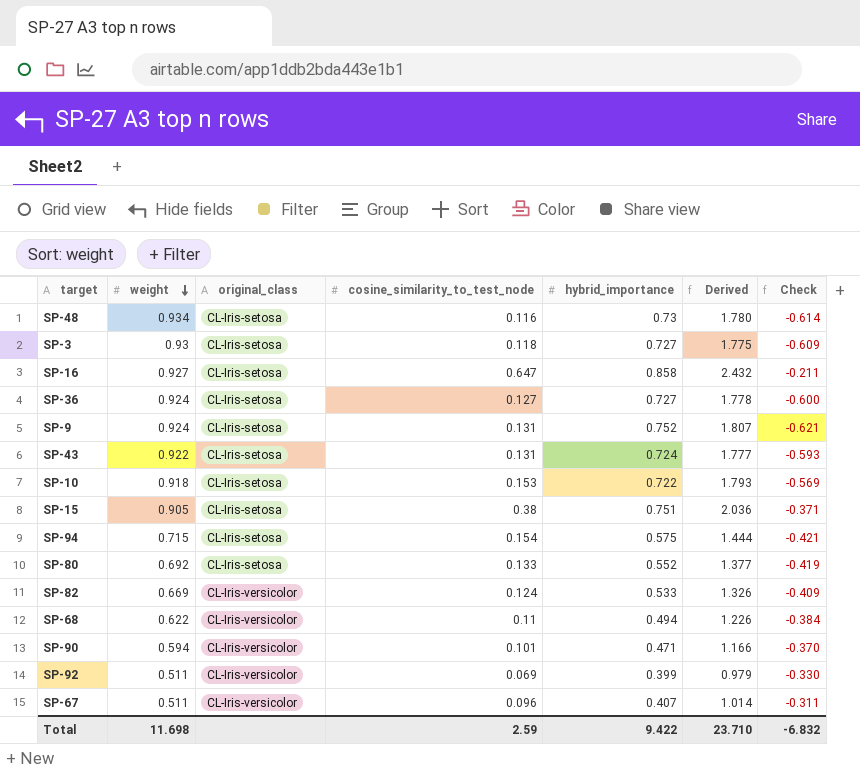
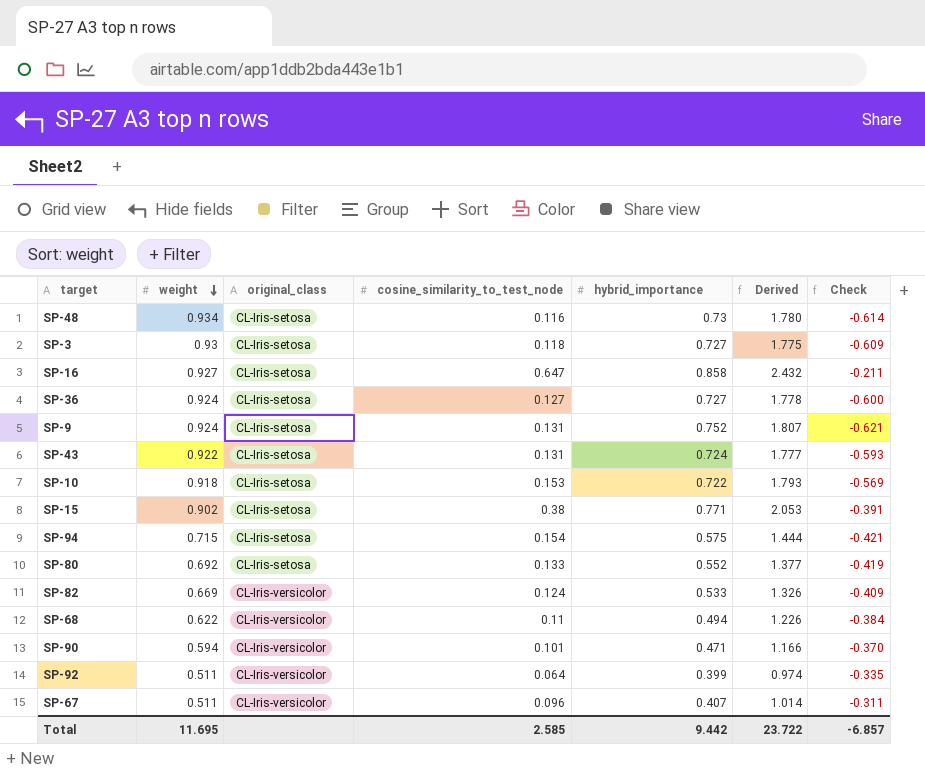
SP-15 | weight: 0.905 -> 0.902
SP-15 | hybrid_importance: 0.751 -> 0.771
SP-15 | Derived: 2.036 -> 2.053
SP-15 | Check: -0.371 -> -0.391
SP-92 | cosine_similarity_to_test_node: 0.069 -> 0.064
SP-92 | Derived: 0.979 -> 0.974
SP-92 | Check: -0.330 -> -0.335
Total | weight: 11.698 -> 11.695
Total | cosine_similarity_to_test_node: 2.59 -> 2.585
Total | hybrid_importance: 9.422 -> 9.442
Total | Derived: 23.710 -> 23.722
Total | Check: -6.832 -> -6.857

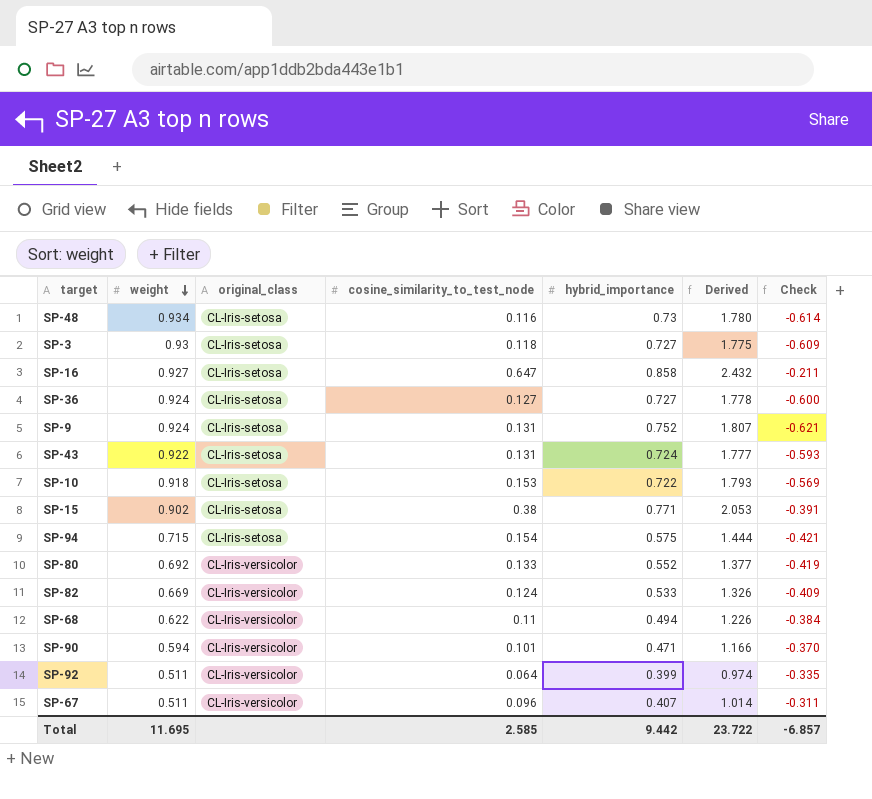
SP-80 | original_class: CL-Iris-setosa -> CL-Iris-versicolor

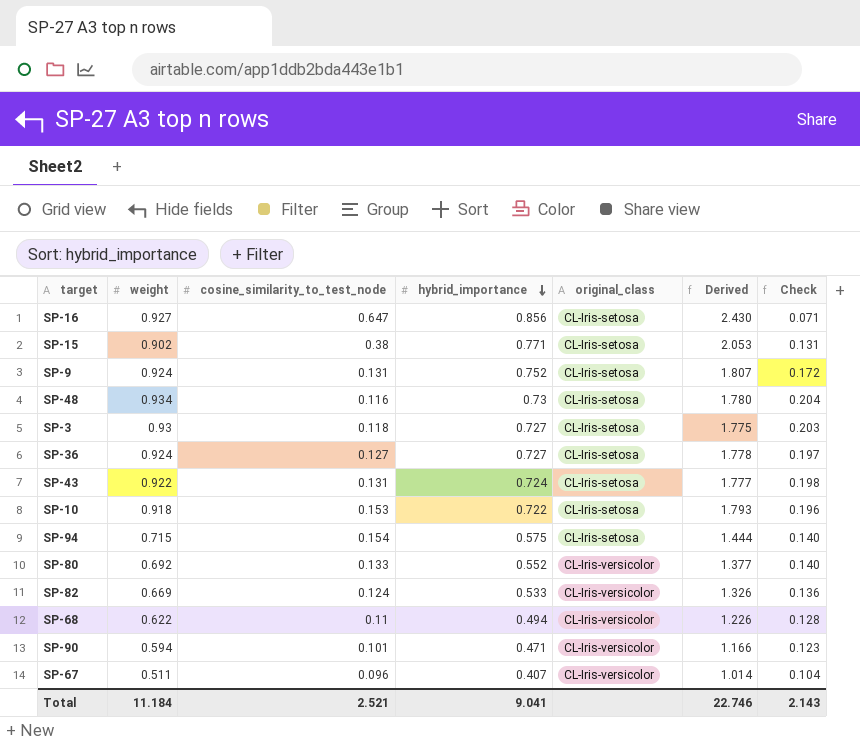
row order: weight descending -> hybrid_importance descending
column original_class | position: 3 -> 5
column Check | formula: [cosine_similarity_to_test_node] - [hybrid_importance] -> [weight] - [hybrid_importance]
row SP-92: 0.511 | CL-Iris-versicolor | 0.064 | 0.399 | 0.974 | -0.335 -> none
SP-16 | hybrid_importance: 0.858 -> 0.856
SP-16 | Derived: 2.432 -> 2.430
Total | weight: 11.695 -> 11.184
Total | cosine_similarity_to_test_node: 2.585 -> 2.521
Total | hybrid_importance: 9.442 -> 9.041
Total | Derived: 23.722 -> 22.746
Total | Check: -6.857 -> 2.143

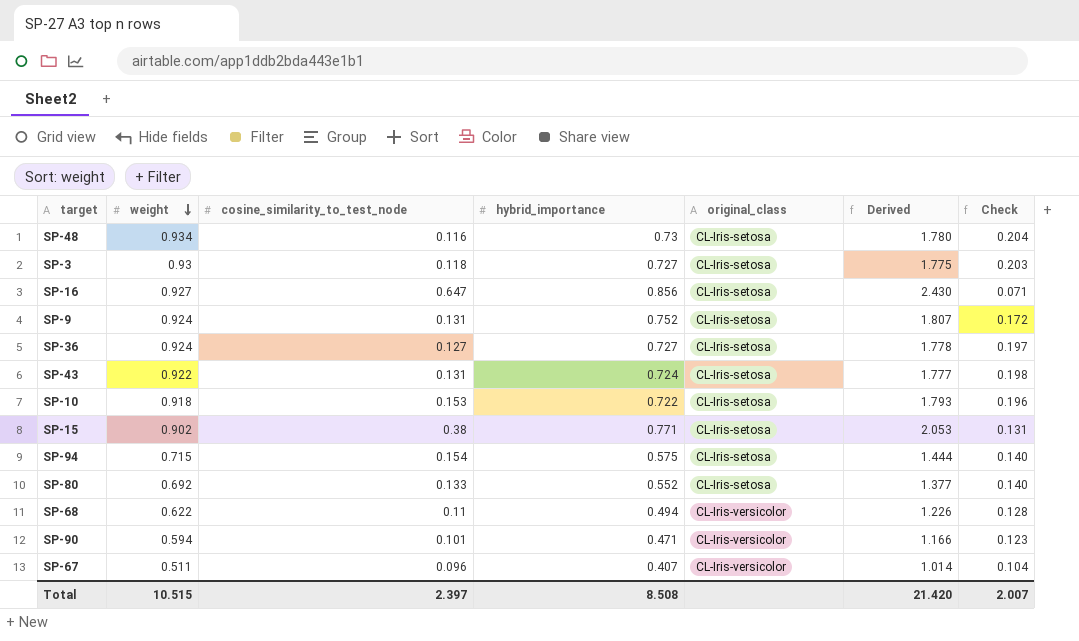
row order: hybrid_importance descending -> weight descending
row SP-82: 0.669 | 0.124 | 0.533 | CL-Iris-versicolor | 1.326 | 0.136 -> none
SP-80 | original_class: CL-Iris-versicolor -> CL-Iris-setosa
Total | weight: 11.184 -> 10.515
Total | cosine_similarity_to_test_node: 2.521 -> 2.397
Total | hybrid_importance: 9.041 -> 8.508
Total | Derived: 22.746 -> 21.420
Total | Check: 2.143 -> 2.007

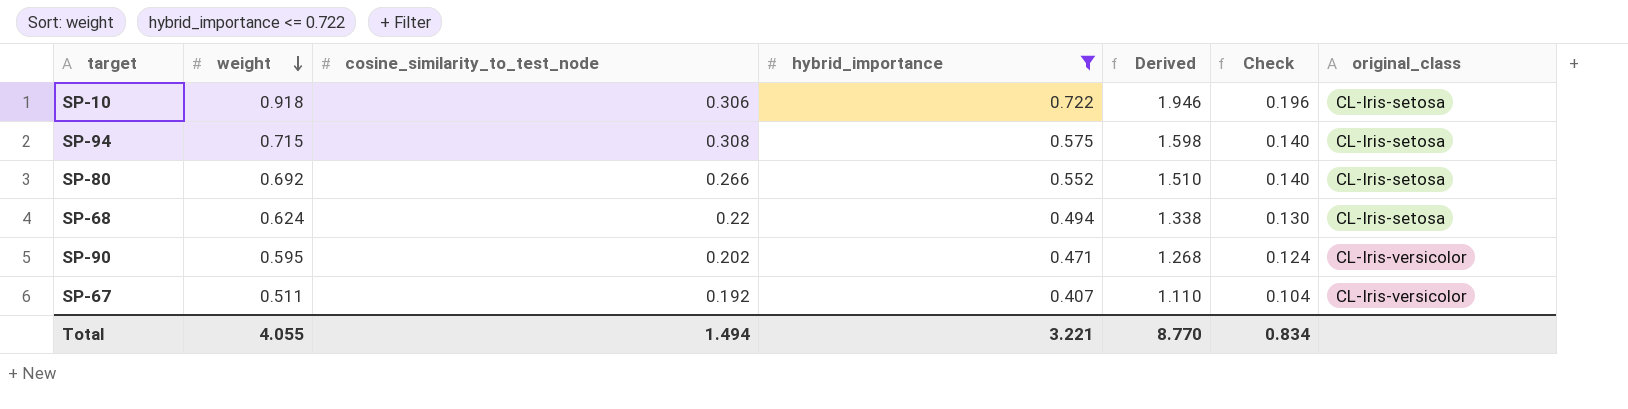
filter: none -> hybrid_importance <= 0.722
column original_class | position: 5 -> 7
SP-10 | cosine_similarity_to_test_node: 0.153 -> 0.306
SP-10 | Derived: 1.793 -> 1.946
SP-94 | cosine_similarity_to_test_node: 0.154 -> 0.308
SP-94 | Derived: 1.444 -> 1.598
SP-80 | cosine_similarity_to_test_node: 0.133 -> 0.266
SP-80 | Derived: 1.377 -> 1.510
SP-68 | weight: 0.622 -> 0.624
SP-68 | cosine_similarity_to_test_node: 0.11 -> 0.22
SP-68 | Derived: 1.226 -> 1.338
SP-68 | Check: 0.128 -> 0.130
SP-68 | original_class: CL-Iris-versicolor -> CL-Iris-setosa
SP-90 | weight: 0.594 -> 0.595
SP-90 | cosine_similarity_to_test_node: 0.101 -> 0.202
SP-90 | Derived: 1.166 -> 1.268
SP-90 | Check: 0.123 -> 0.124
SP-67 | cosine_similarity_to_test_node: 0.096 -> 0.192
SP-67 | Derived: 1.014 -> 1.110
Total | weight: 10.515 -> 4.055
Total | cosine_similarity_to_test_node: 2.397 -> 1.494
Total | hybrid_importance: 8.508 -> 3.221
Total | Derived: 21.420 -> 8.770
Total | Check: 2.007 -> 0.834

